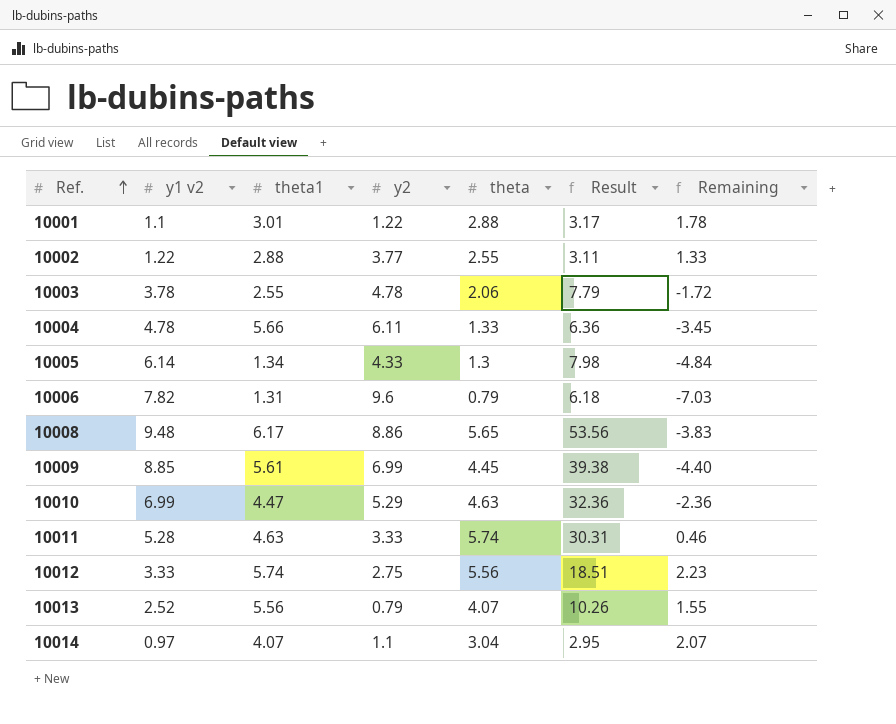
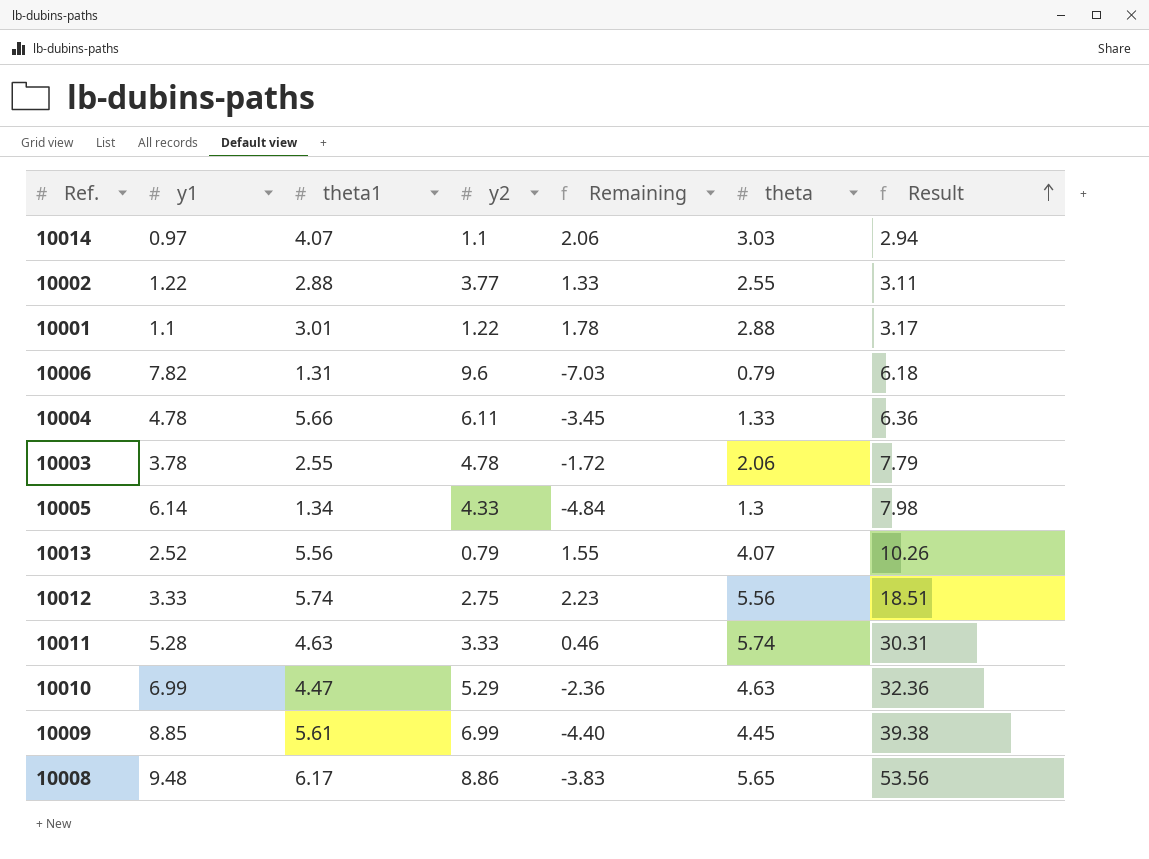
row order: Ref. ascending -> Result ascending
column name: y1 v2 -> y1
column Remaining | position: 7 -> 5
10014 | Remaining: 2.07 -> 2.06
10014 | theta: 3.04 -> 3.03
10014 | Result: 2.95 -> 2.94

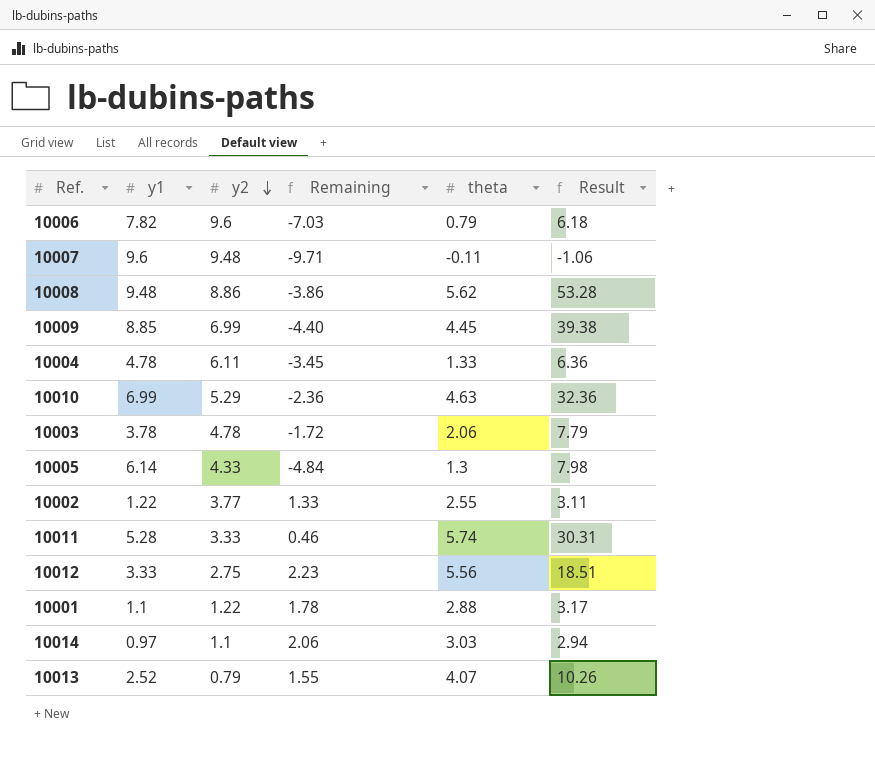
row order: Result ascending -> y2 descending
column theta1 | position: 3 -> none
row 10007: none -> 9.6 | 9.48 | -9.71 | -0.11 | -1.06
10008 | Remaining: -3.83 -> -3.86
10008 | theta: 5.65 -> 5.62
10008 | Result: 53.56 -> 53.28

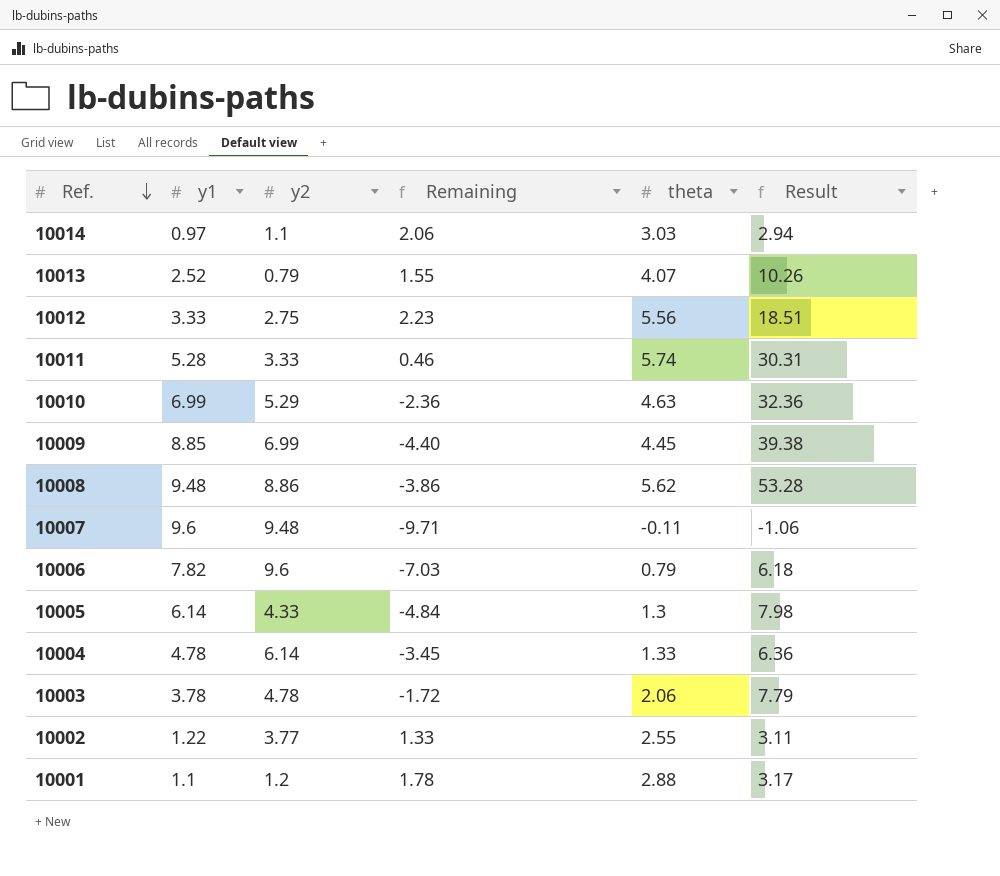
row order: y2 descending -> Ref. descending
10004 | y2: 6.11 -> 6.14
10001 | y2: 1.22 -> 1.2

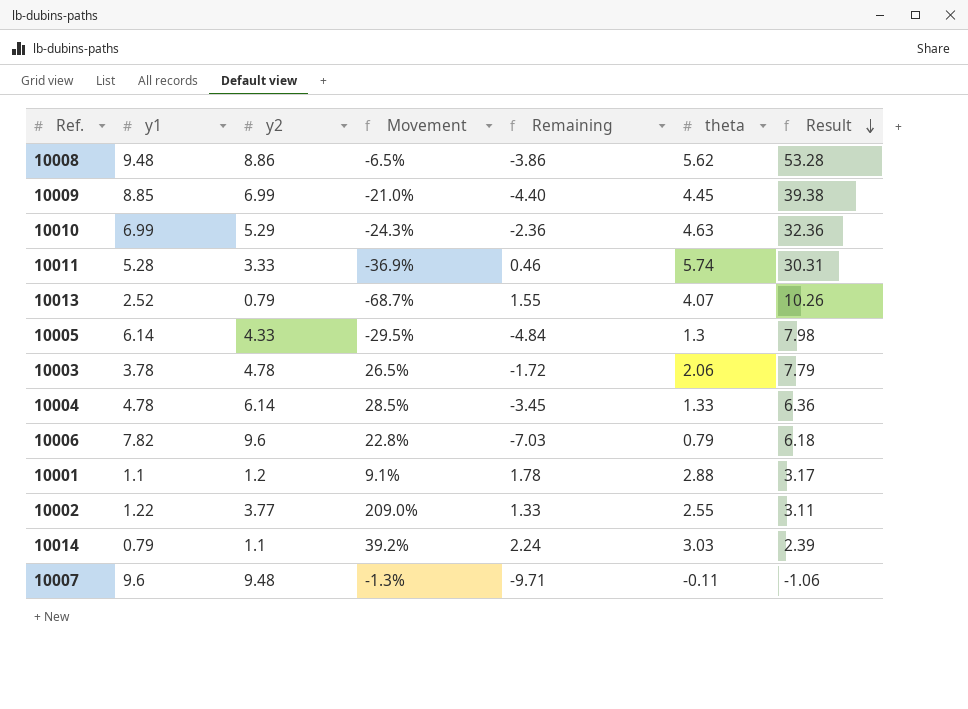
row order: Ref. descending -> Result descending
column Movement | formula: none -> ([y2] - [y1]) / [y1]
row 10012: 3.33 | 2.75 | 2.23 | 5.56 | 18.51 -> none
10014 | y1: 0.97 -> 0.79
10014 | Remaining: 2.06 -> 2.24
10014 | Result: 2.94 -> 2.39

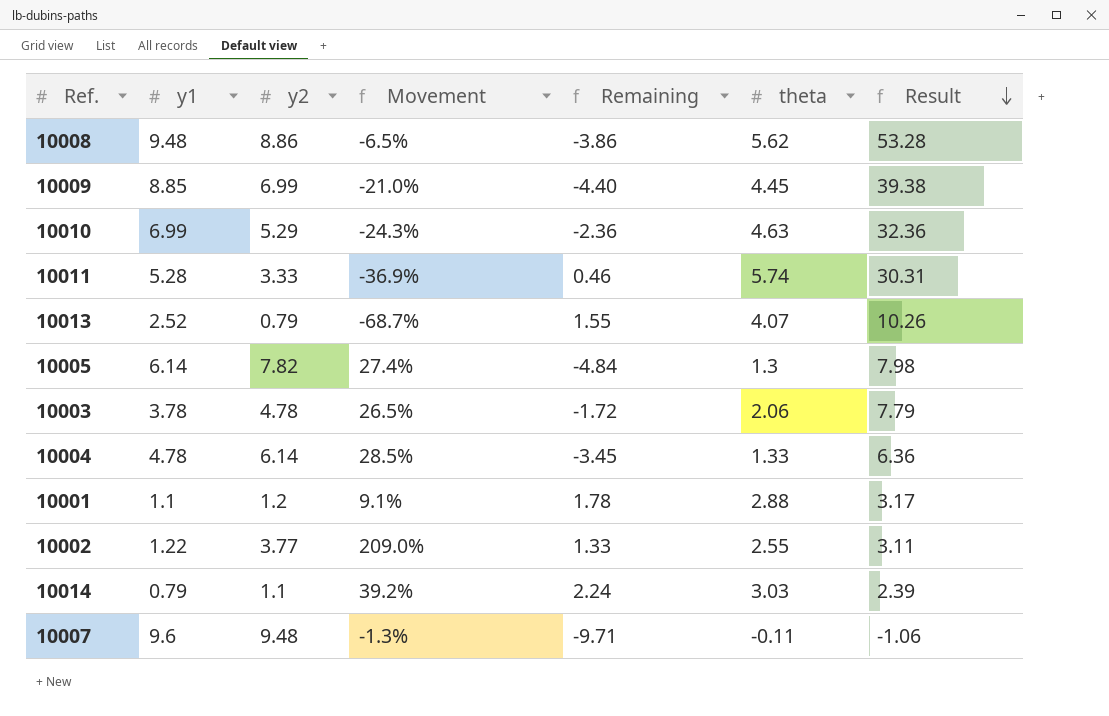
row 10006: 7.82 | 9.6 | 22.8% | -7.03 | 0.79 | 6.18 -> none
10005 | y2: 4.33 -> 7.82
10005 | Movement: -29.5% -> 27.4%

